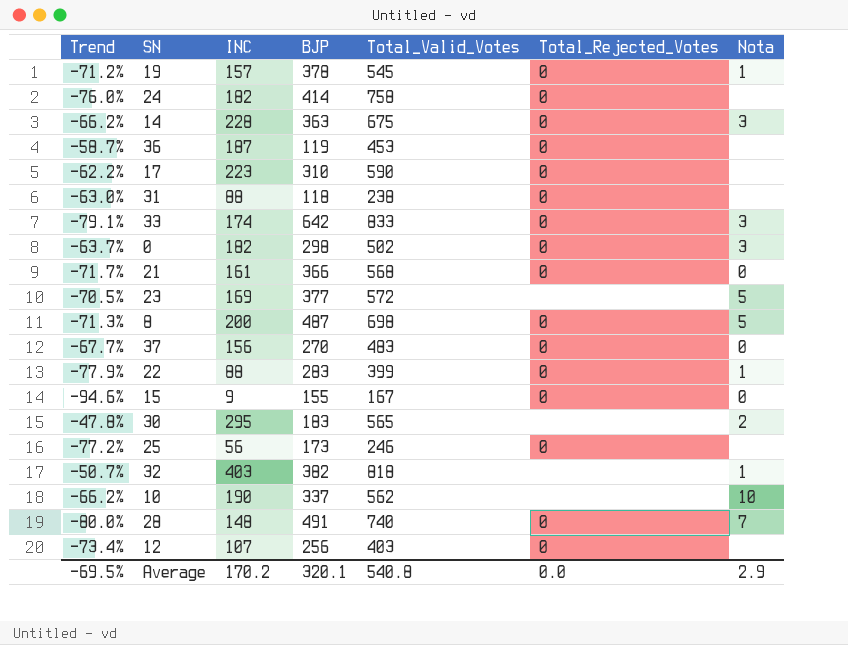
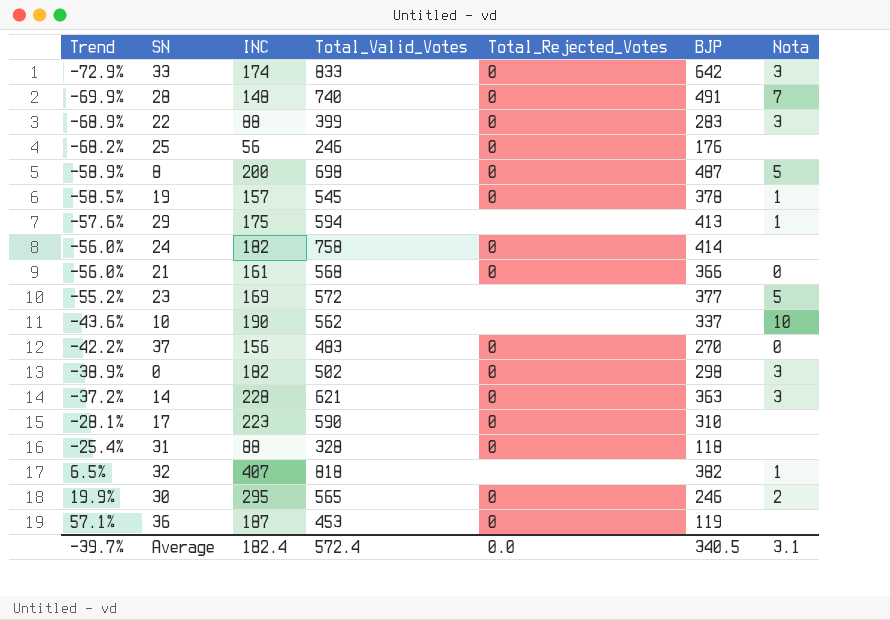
row order: none -> Trend ascending
column Trend | formula: ([INC] - [Total_Valid_Votes]) / [Total_Valid_Votes] -> ([INC] - [BJP]) / [BJP]
column BJP | position: 4 -> 6
row 15: -94.6% | 9 | 155 | 167 | 0 | 0 -> none
row 12: -73.4% | 107 | 256 | 403 | 0 | none -> none
22 | Nota: 1 -> 3
25 | BJP: 173 -> 176
row 29: none -> -57.6% | 175 | 594 | none | 413 | 1
14 | Total_Valid_Votes: 675 -> 621
31 | Total_Valid_Votes: 238 -> 328
32 | INC: 403 -> 407
30 | Total_Rejected_Votes: none -> 0
30 | BJP: 183 -> 246
Average | Trend: -69.5% -> -39.7%
Average | INC: 170.2 -> 182.4
Average | Total_Valid_Votes: 540.8 -> 572.4
Average | BJP: 320.1 -> 340.5
Average | Nota: 2.9 -> 3.1

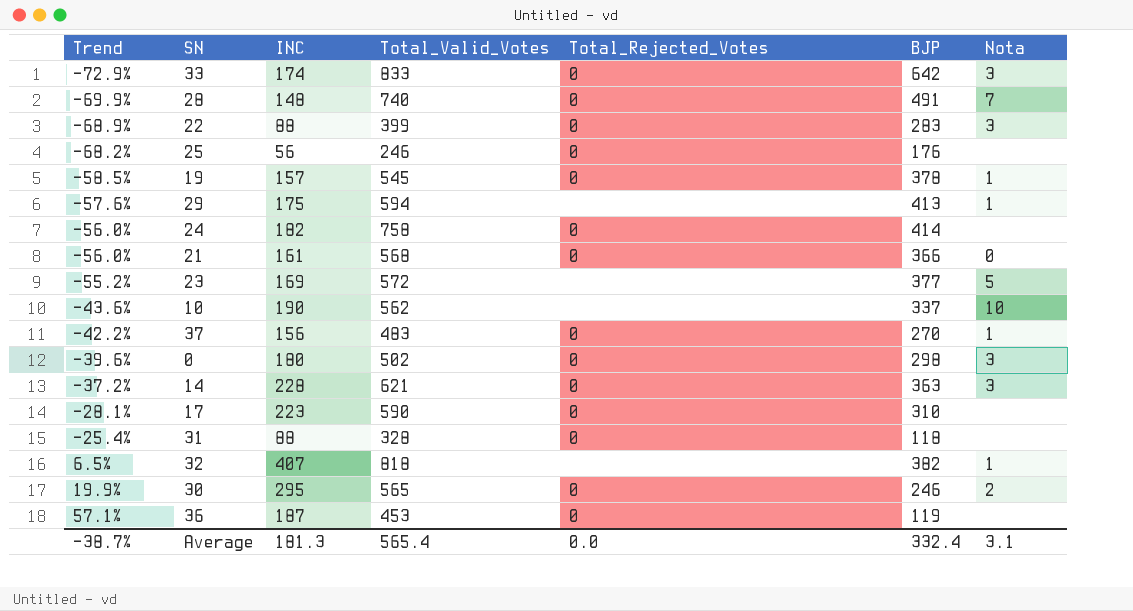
row 8: -58.9% | 200 | 698 | 0 | 487 | 5 -> none
37 | Nota: 0 -> 1
0 | Trend: -38.9% -> -39.6%
0 | INC: 182 -> 180
Average | Trend: -39.7% -> -38.7%
Average | INC: 182.4 -> 181.3
Average | Total_Valid_Votes: 572.4 -> 565.4
Average | BJP: 340.5 -> 332.4

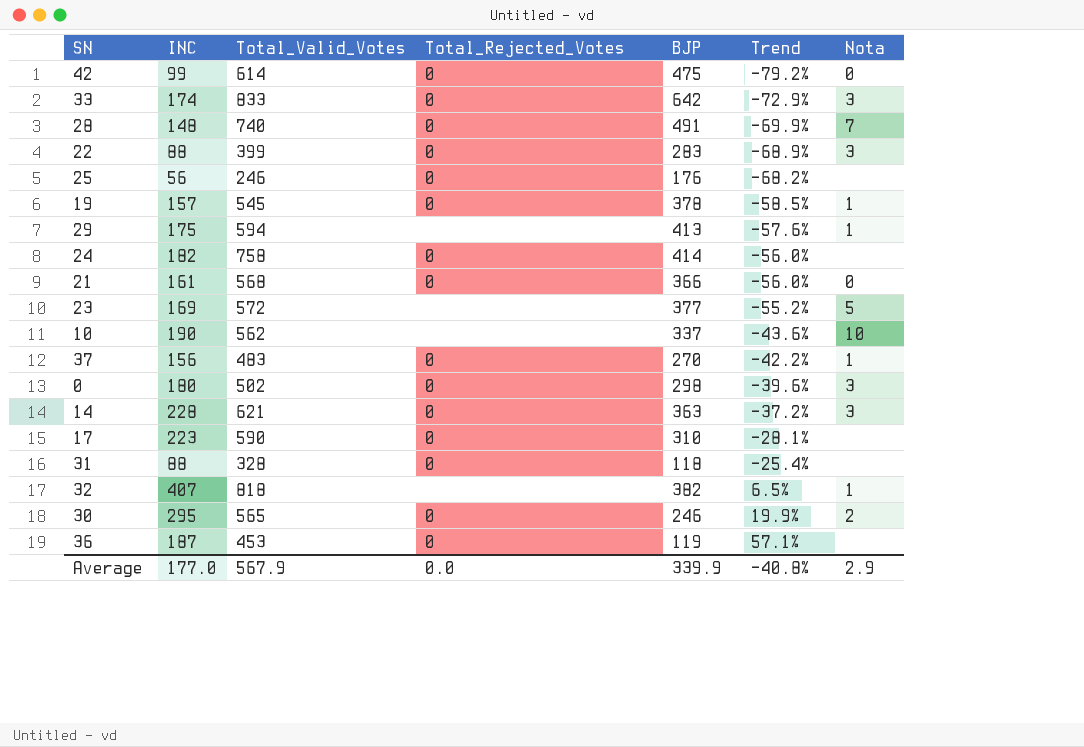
column Trend | position: 1 -> 6
row 42: none -> 99 | 614 | 0 | 475 | -79.2% | 0
Average | INC: 181.3 -> 177.0
Average | Total_Valid_Votes: 565.4 -> 567.9
Average | BJP: 332.4 -> 339.9
Average | Trend: -38.7% -> -40.8%
Average | Nota: 3.1 -> 2.9

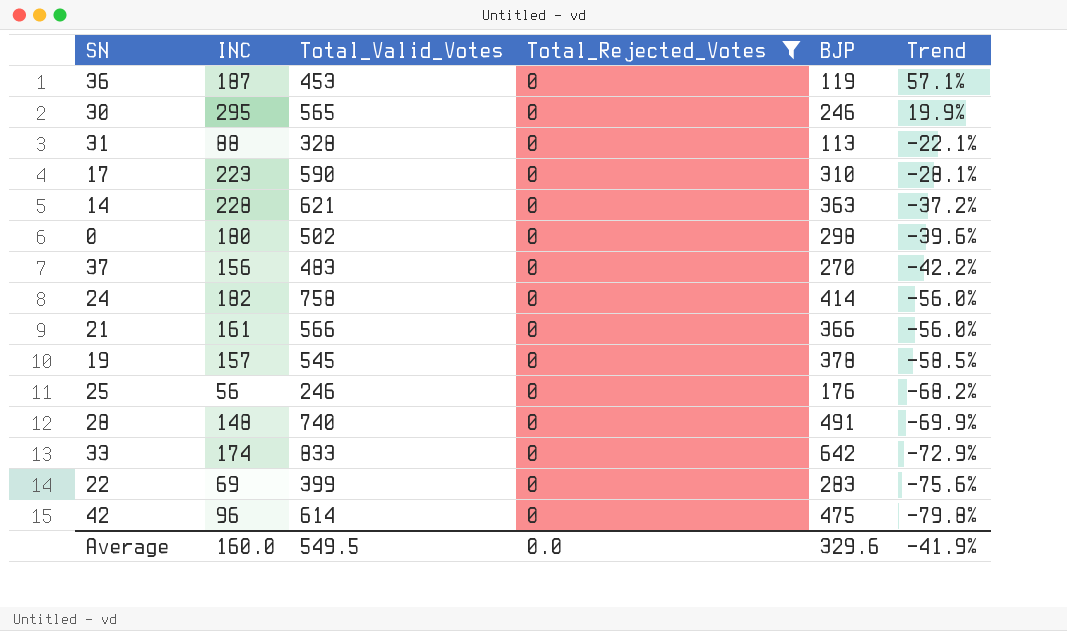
filter: none -> Total_Rejected_Votes = 0
row order: Trend ascending -> Trend descending
column Nota | position: 7 -> none
31 | BJP: 118 -> 113
31 | Trend: -25.4% -> -22.1%
21 | Total_Valid_Votes: 568 -> 566
22 | INC: 88 -> 69
22 | Trend: -68.9% -> -75.6%
42 | INC: 99 -> 96
42 | Trend: -79.2% -> -79.8%
Average | INC: 177.0 -> 160.0
Average | Total_Valid_Votes: 567.9 -> 549.5
Average | BJP: 339.9 -> 329.6
Average | Trend: -40.8% -> -41.9%

